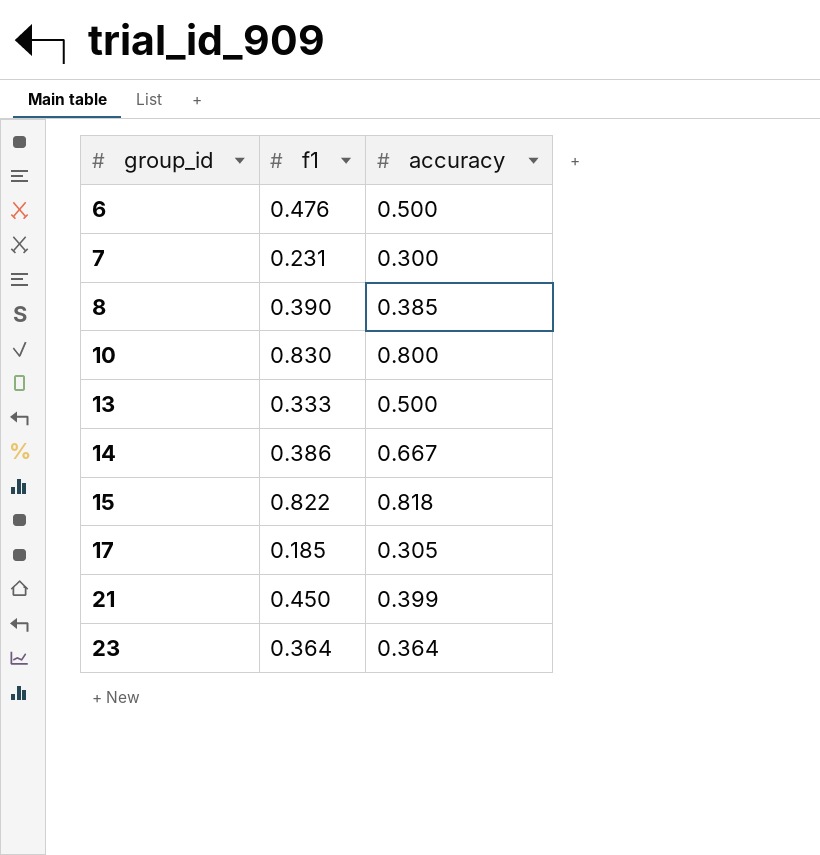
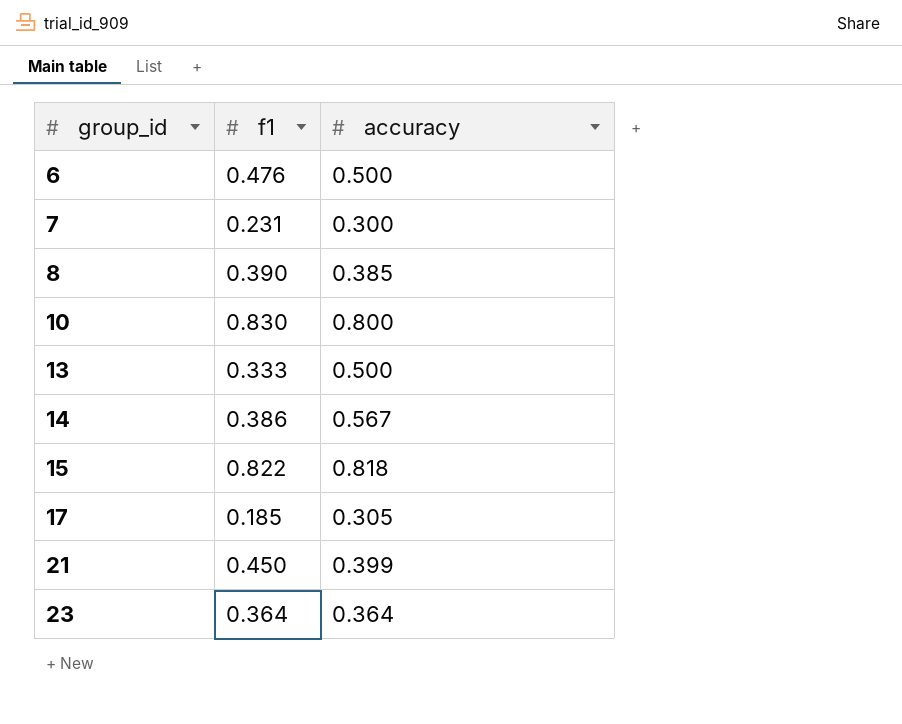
14 | accuracy: 0.667 -> 0.567

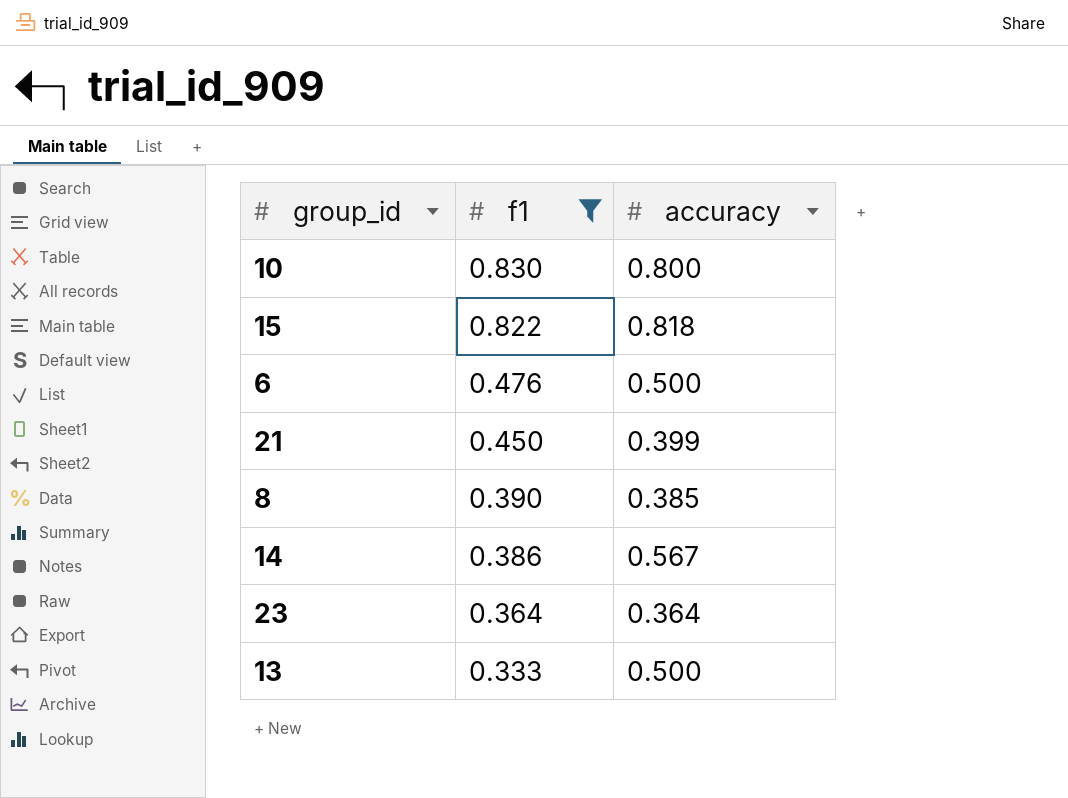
filter: none -> f1 >= 0.333
row order: group_id ascending -> f1 descending

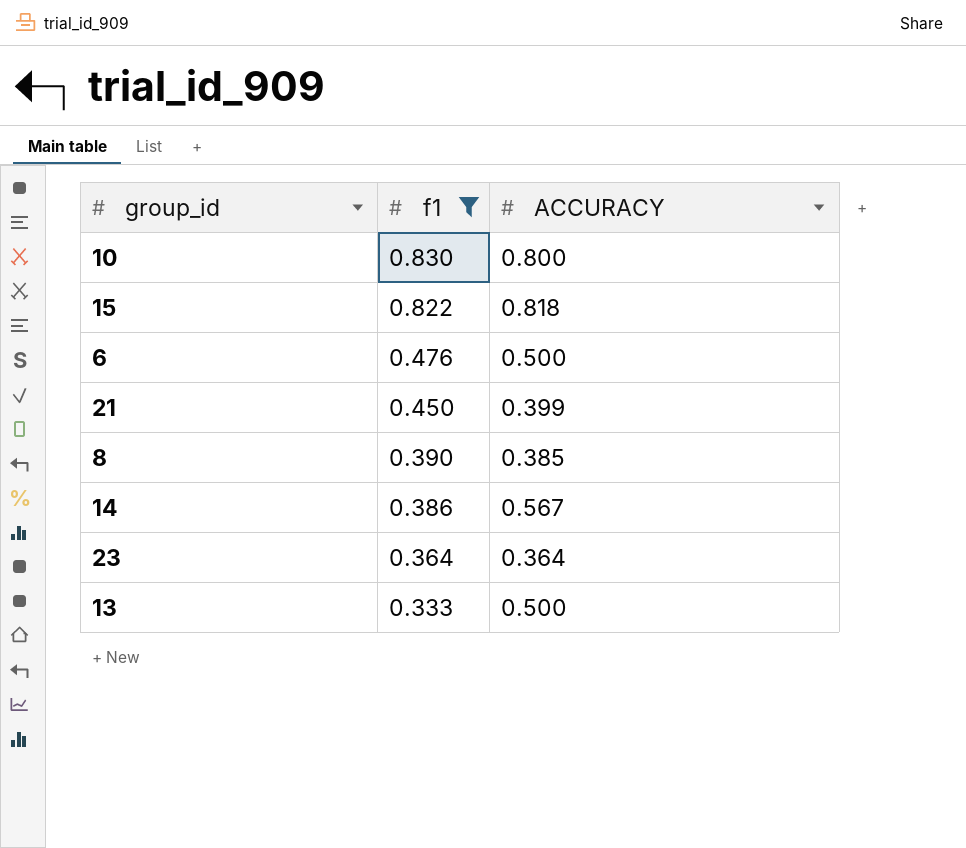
column name: accuracy -> ACCURACY

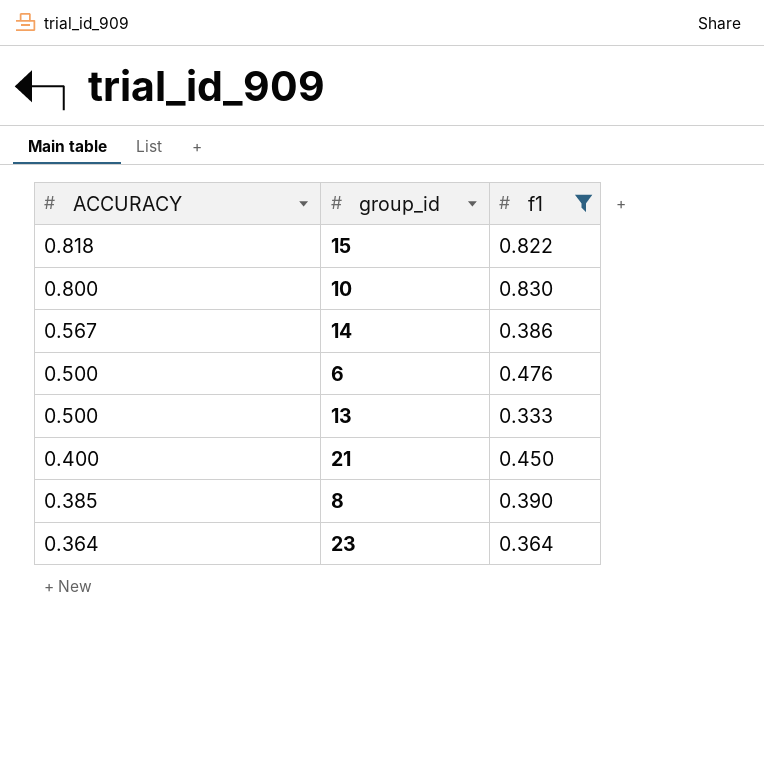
row order: f1 descending -> ACCURACY descending
column ACCURACY | position: 3 -> 1
21 | ACCURACY: 0.399 -> 0.400

